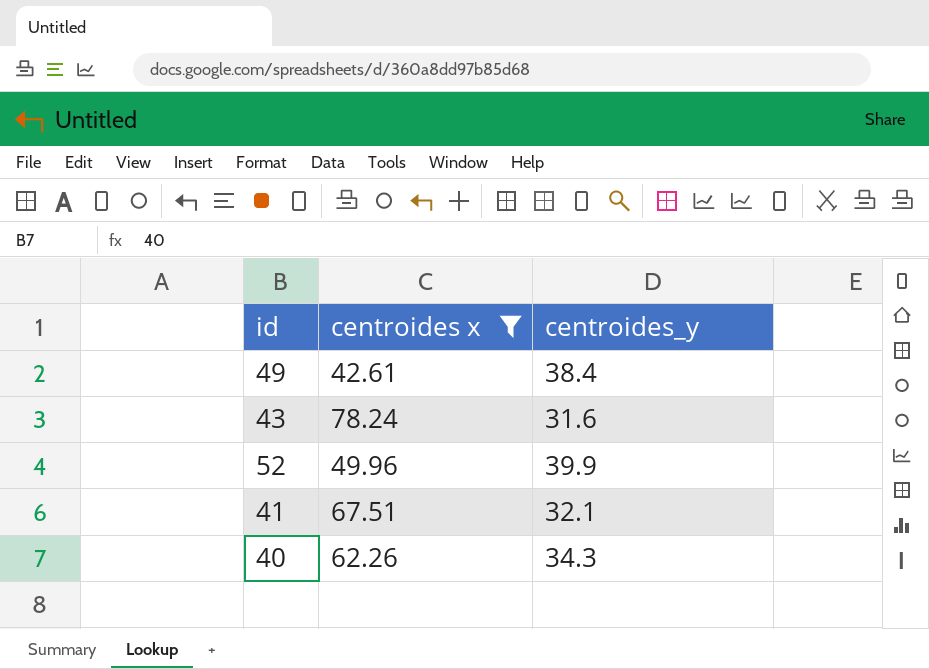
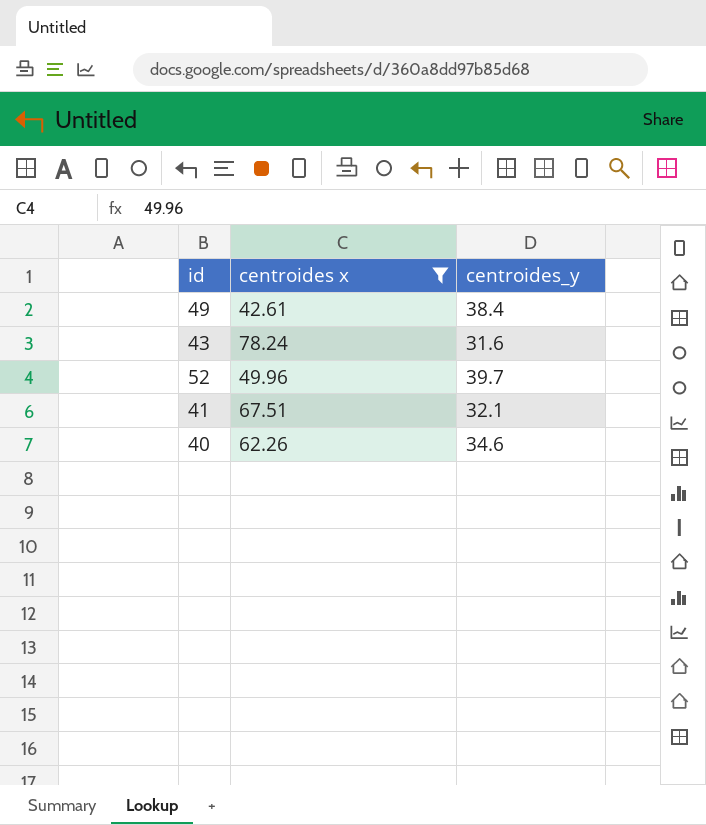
52 | centroides_y: 39.9 -> 39.7
40 | centroides_y: 34.3 -> 34.6

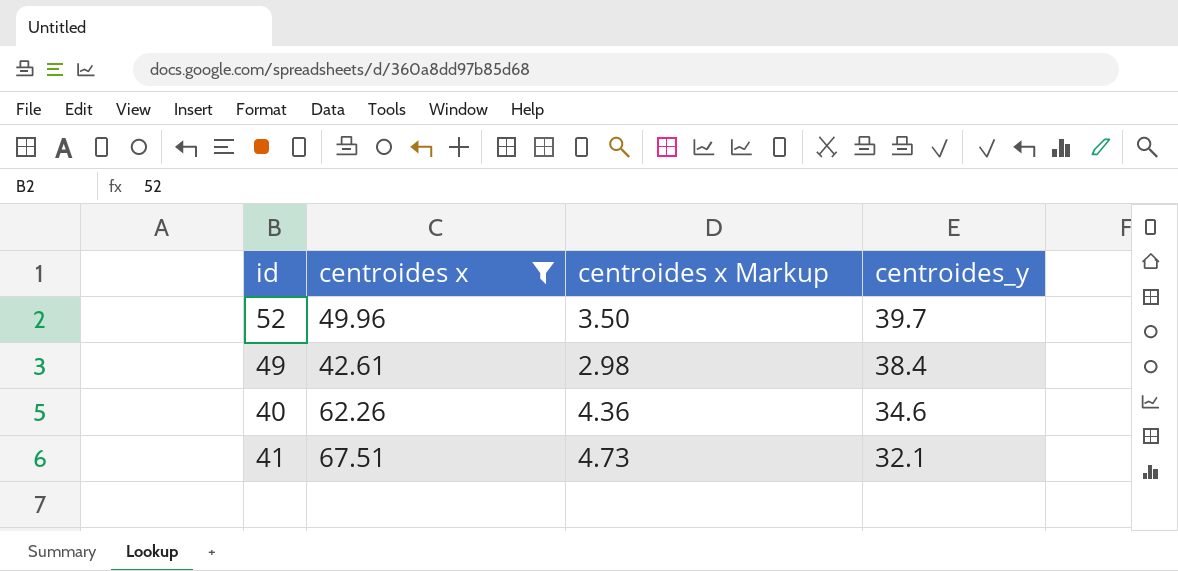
row order: none -> centroides_y descending
column centroides x Markup | formula: none -> [centroides x] * 0.07
row 43: 78.24 | 31.6 -> none

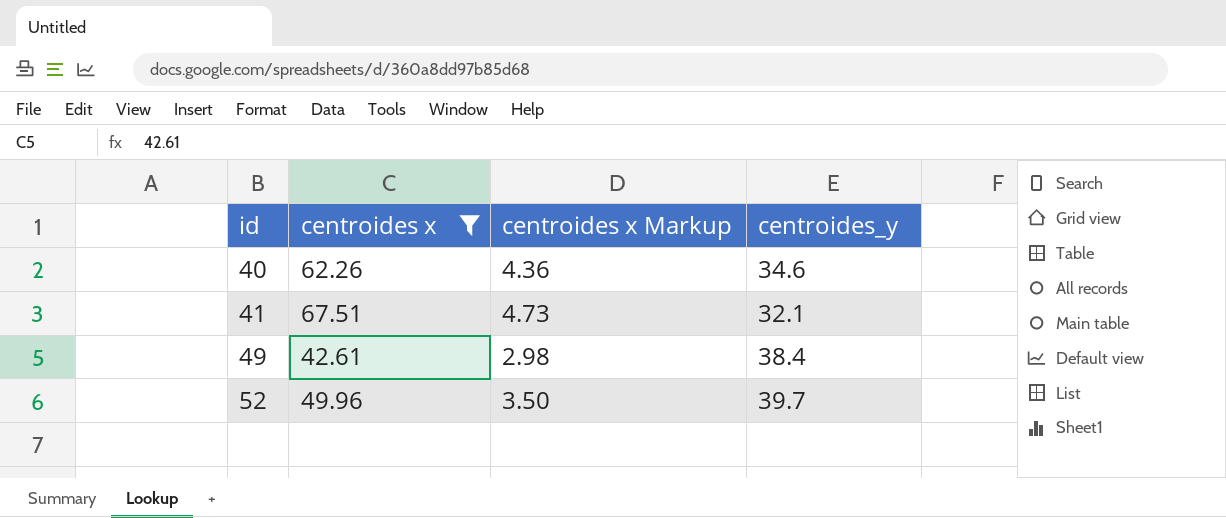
row order: centroides_y descending -> id ascending

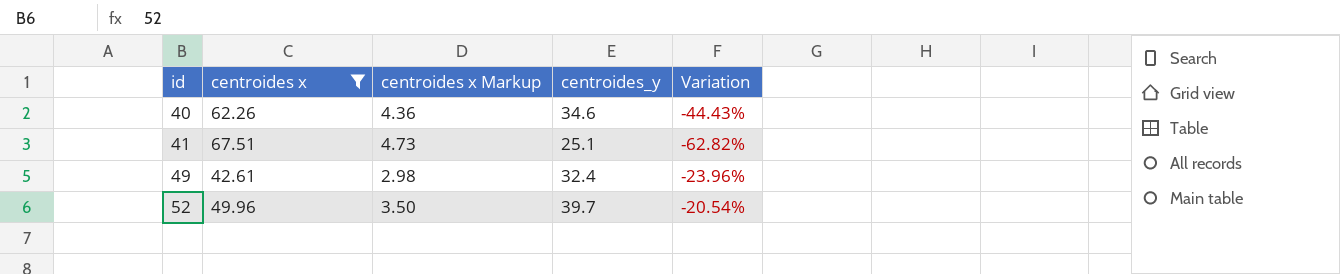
column Variation | formula: none -> ([centroides_y] - [centroides x]) / [centroides x]
41 | centroides_y: 32.1 -> 25.1
49 | centroides_y: 38.4 -> 32.4

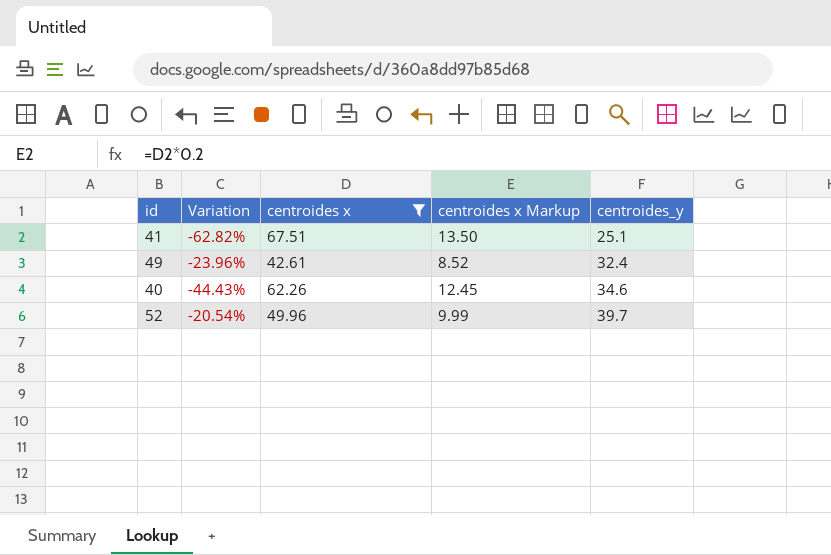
row order: id ascending -> centroides_y ascending
column Variation | position: 5 -> 2
column centroides x Markup | formula: [centroides x] * 0.07 -> [centroides x] * 0.2

